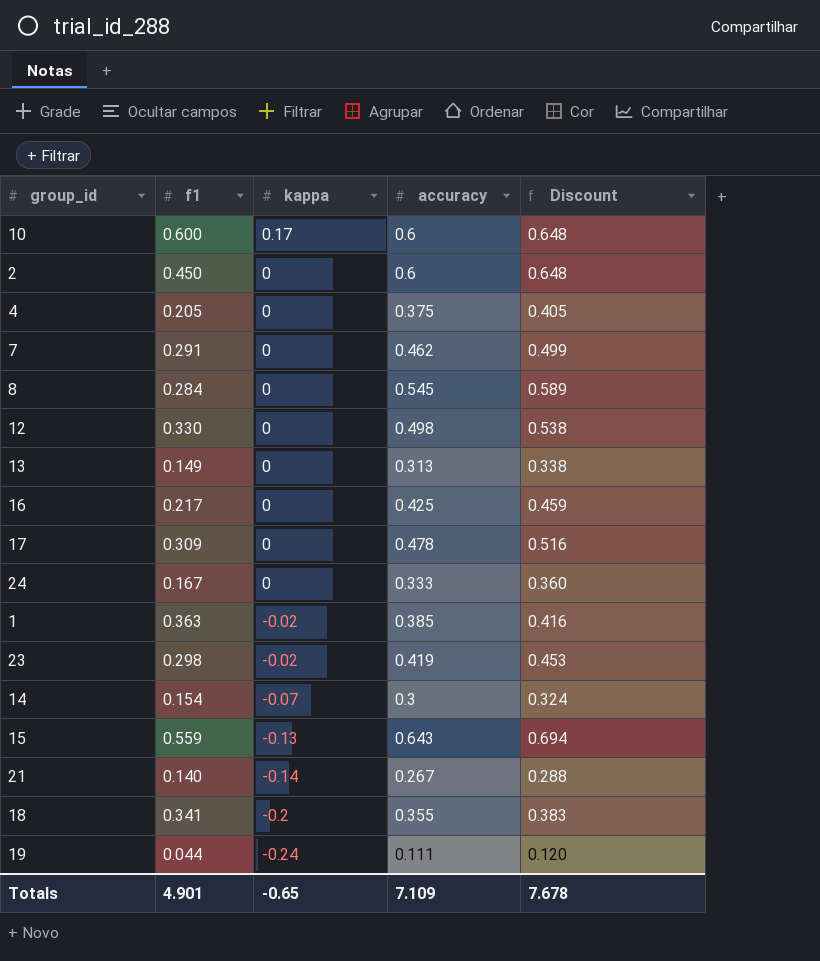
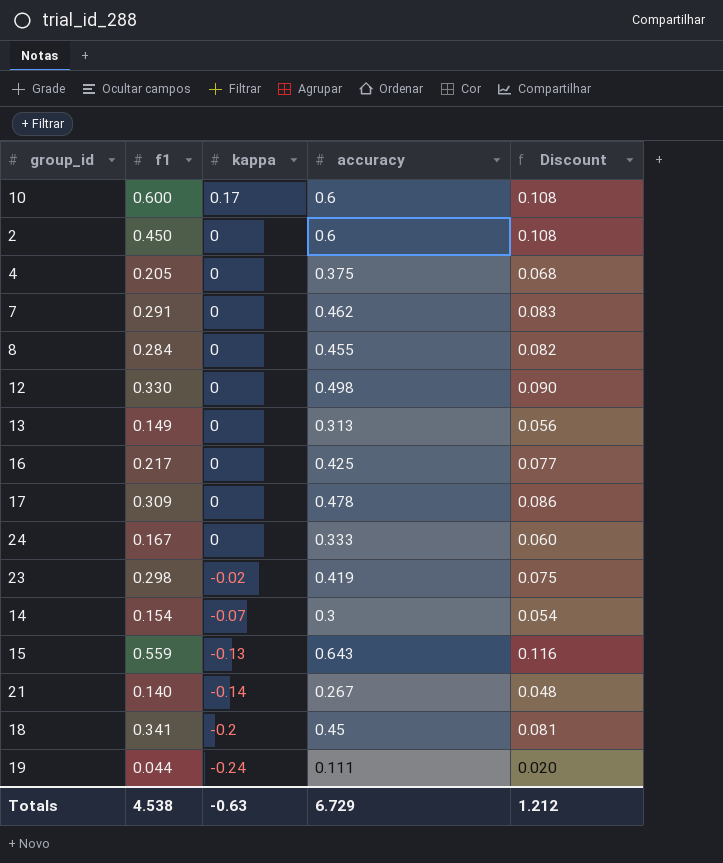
column Discount | formula: [accuracy] * 1.08 -> [accuracy] * 0.18
row 1: 0.363 | -0.02 | 0.385 | 0.416 -> none
8 | accuracy: 0.545 -> 0.455
18 | accuracy: 0.355 -> 0.45
Totals | f1: 4.901 -> 4.538
Totals | kappa: -0.65 -> -0.63
Totals | accuracy: 7.109 -> 6.729
Totals | Discount: 7.678 -> 1.212

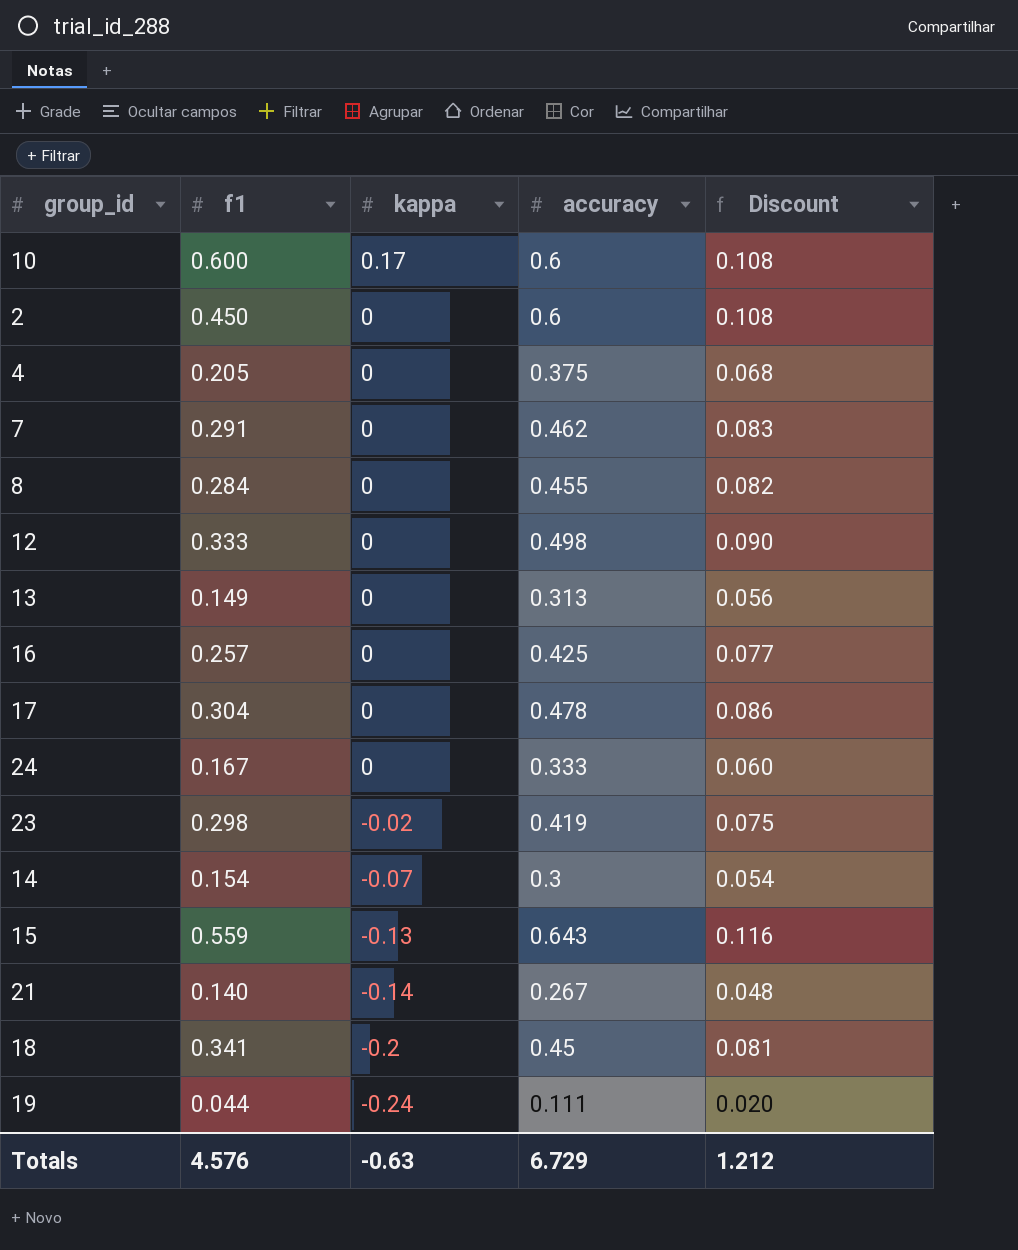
12 | f1: 0.330 -> 0.333
16 | f1: 0.217 -> 0.257
17 | f1: 0.309 -> 0.304
Totals | f1: 4.538 -> 4.576

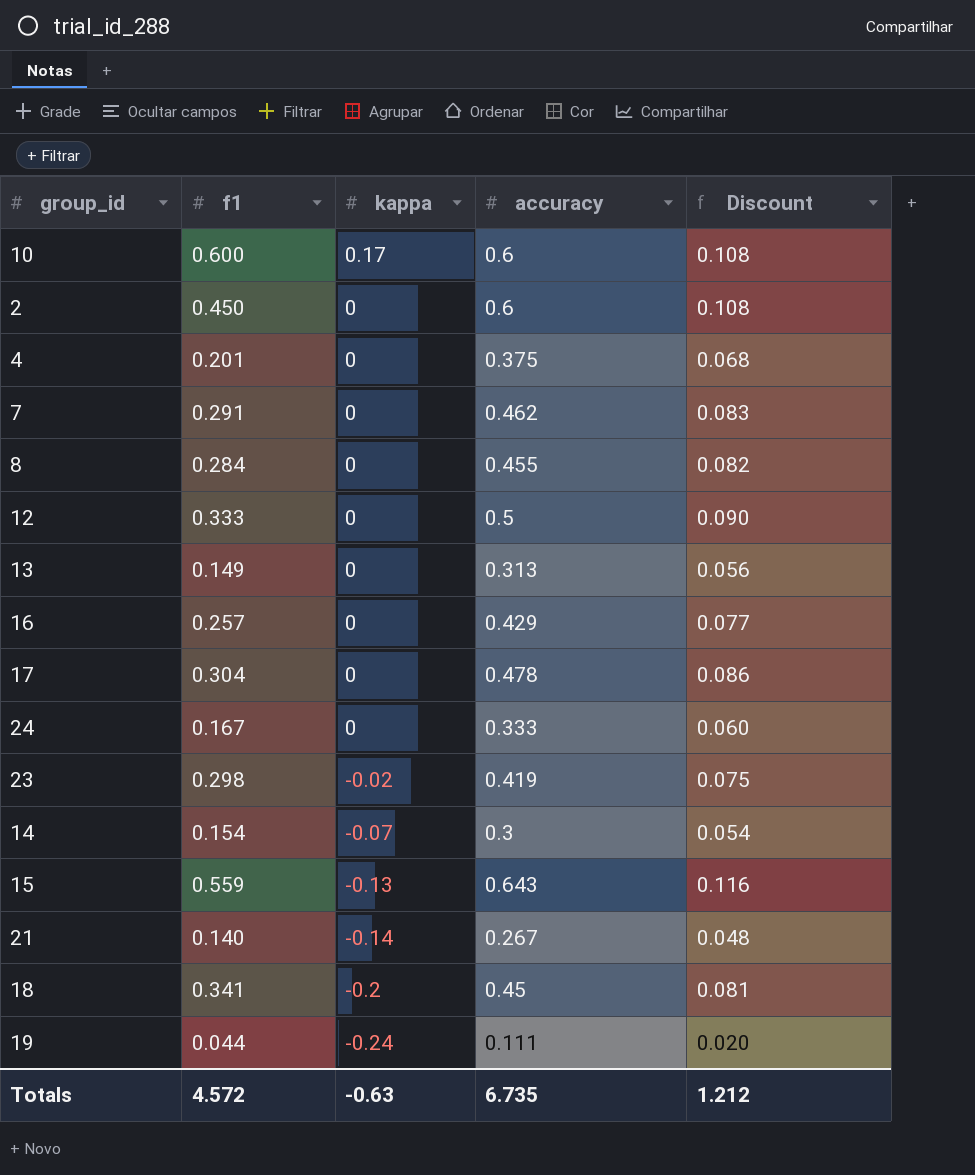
4 | f1: 0.205 -> 0.201
12 | accuracy: 0.498 -> 0.5
16 | accuracy: 0.425 -> 0.429
Totals | f1: 4.576 -> 4.572
Totals | accuracy: 6.729 -> 6.735

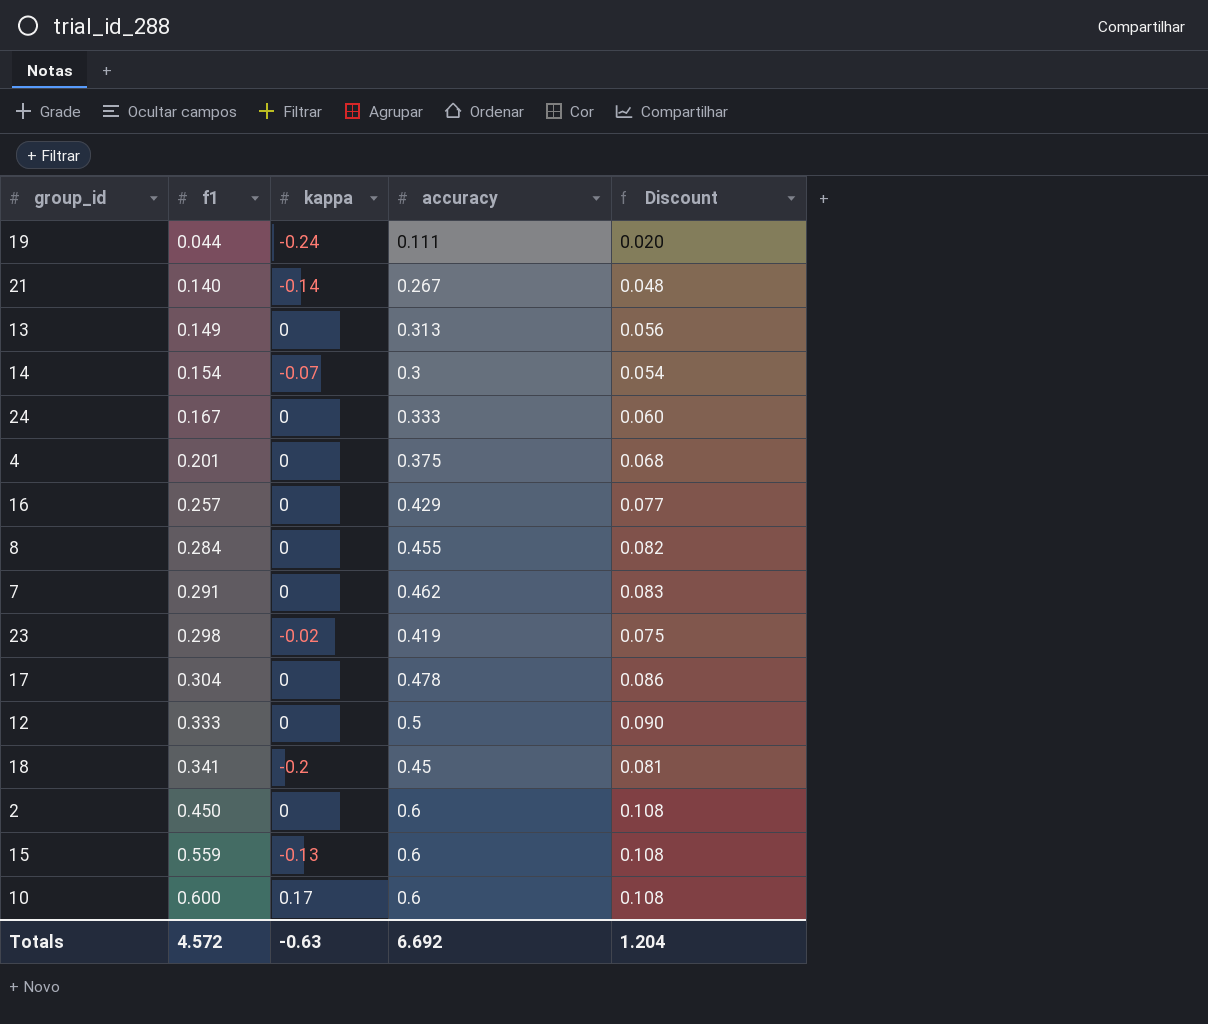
row order: kappa descending -> f1 ascending
15 | accuracy: 0.643 -> 0.6
15 | Discount: 0.116 -> 0.108
Totals | accuracy: 6.735 -> 6.692
Totals | Discount: 1.212 -> 1.204

